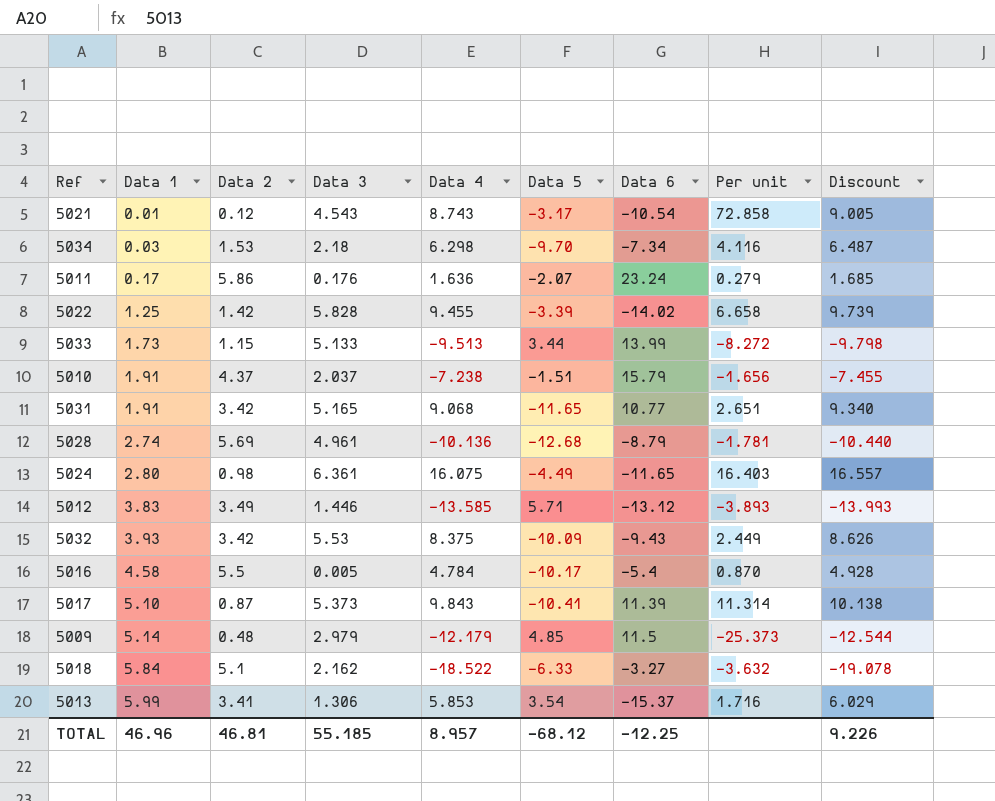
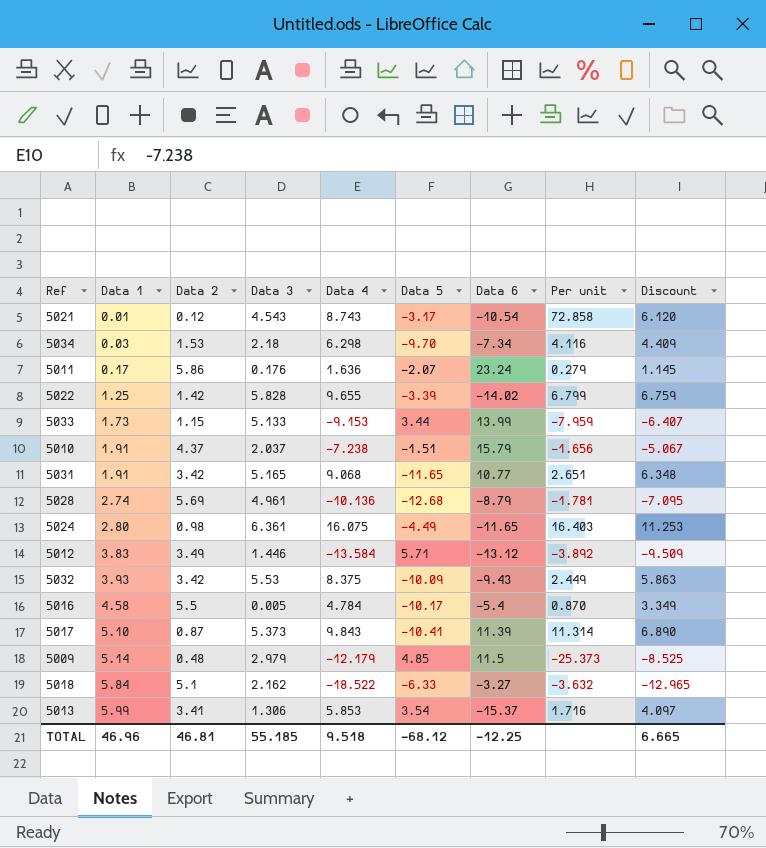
column Discount | formula: [Data 4] * 1.03 -> [Data 4] * 0.7
5022 | Data 4: 9.455 -> 9.655
5022 | Per unit: 6.658 -> 6.799
5033 | Data 4: -9.513 -> -9.153
5033 | Per unit: -8.272 -> -7.959
5012 | Data 4: -13.585 -> -13.584
5012 | Per unit: -3.893 -> -3.892
TOTAL | Data 4: 8.957 -> 9.518
TOTAL | Discount: 9.226 -> 6.665

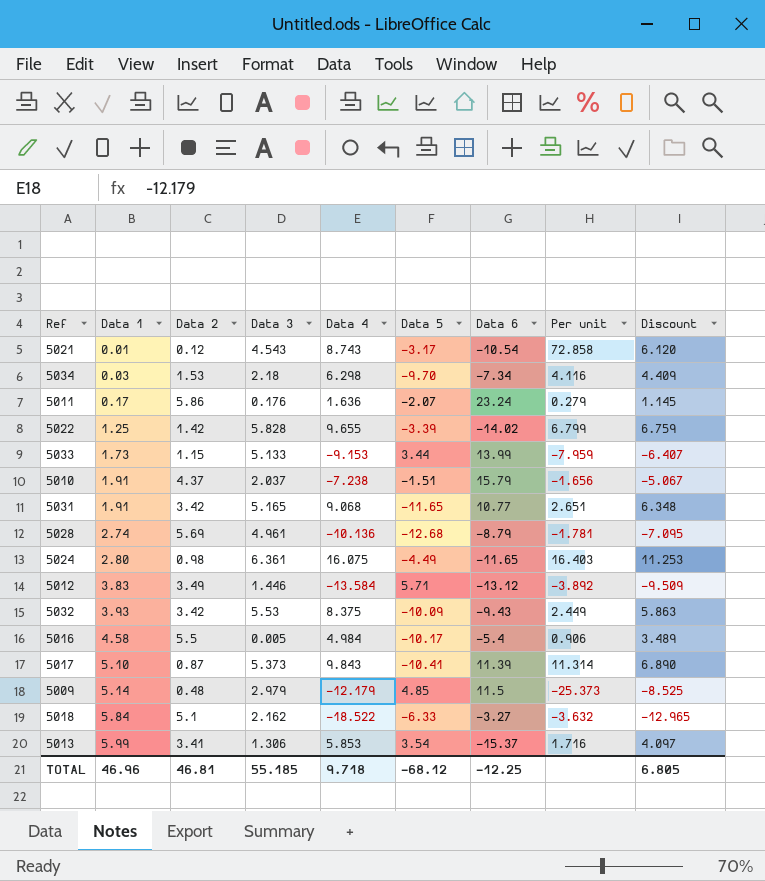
5016 | Data 4: 4.784 -> 4.984
5016 | Per unit: 0.870 -> 0.906
5016 | Discount: 3.349 -> 3.489
TOTAL | Data 4: 9.518 -> 9.718
TOTAL | Discount: 6.665 -> 6.805

